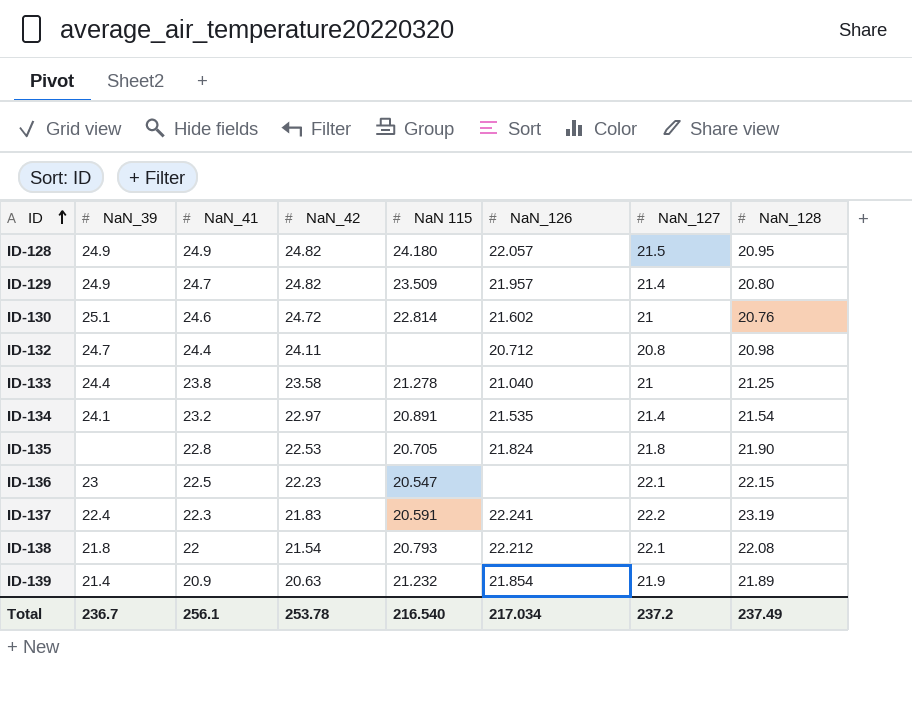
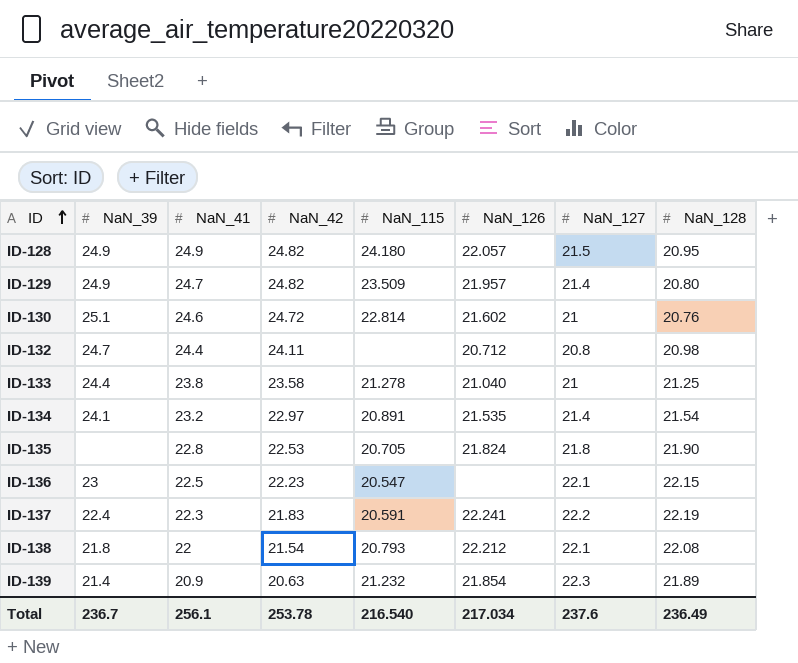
column name: NaN 115 -> NaN_115
ID-137 | NaN_128: 23.19 -> 22.19
ID-139 | NaN_127: 21.9 -> 22.3
Total | NaN_127: 237.2 -> 237.6
Total | NaN_128: 237.49 -> 236.49

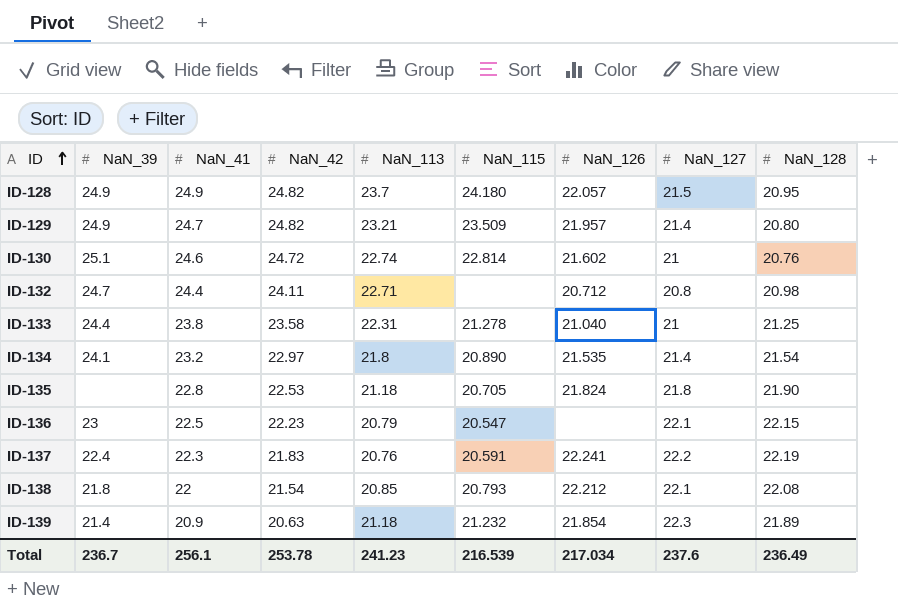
column NaN_113 | position: none -> 5
ID-134 | NaN_115: 20.891 -> 20.890
Total | NaN_115: 216.540 -> 216.539

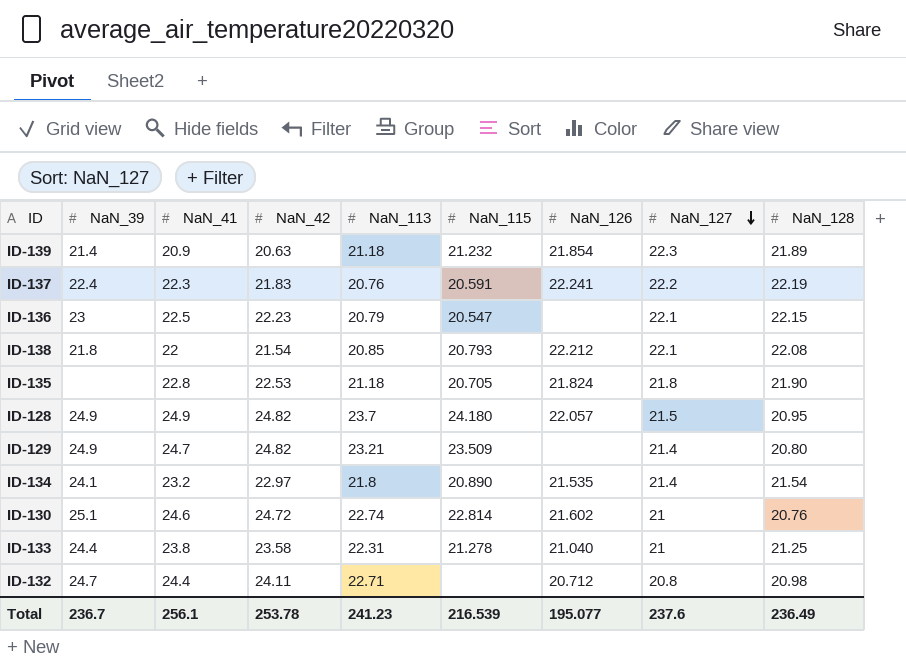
row order: ID ascending -> NaN_127 descending
ID-129 | NaN_126: 21.957 -> none
Total | NaN_126: 217.034 -> 195.077

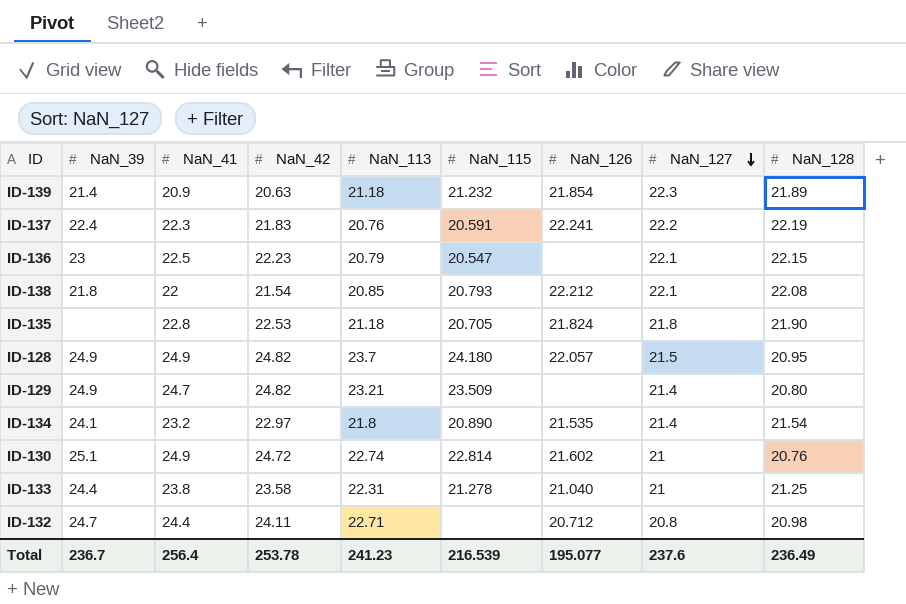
ID-130 | NaN_41: 24.6 -> 24.9
Total | NaN_41: 256.1 -> 256.4

